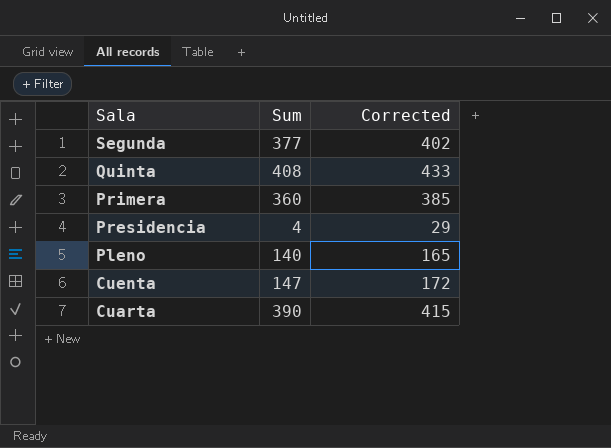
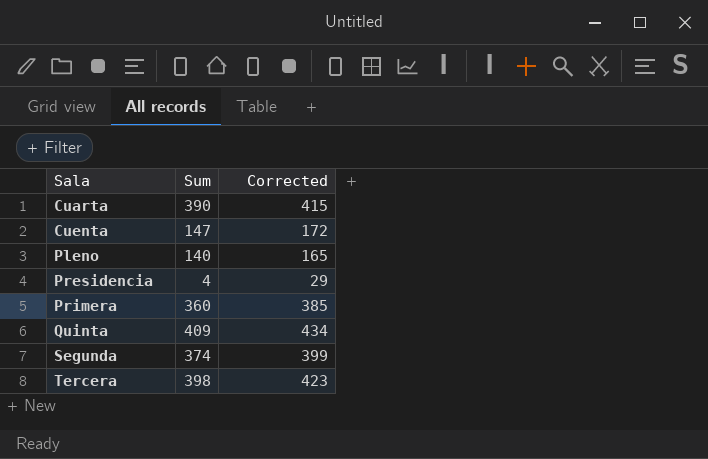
row order: Sala descending -> Sala ascending
Quinta | Sum: 408 -> 409
Quinta | Corrected: 433 -> 434
Segunda | Sum: 377 -> 374
Segunda | Corrected: 402 -> 399
row Tercera: none -> 398 | 423

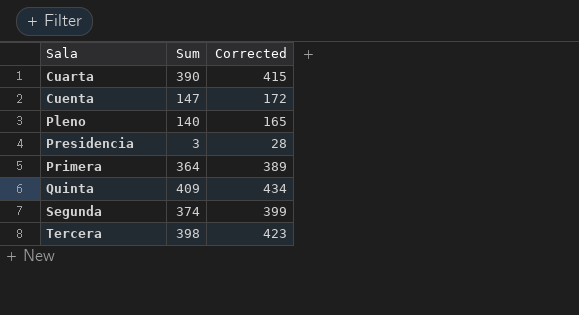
Presidencia | Sum: 4 -> 3
Presidencia | Corrected: 29 -> 28
Primera | Sum: 360 -> 364
Primera | Corrected: 385 -> 389

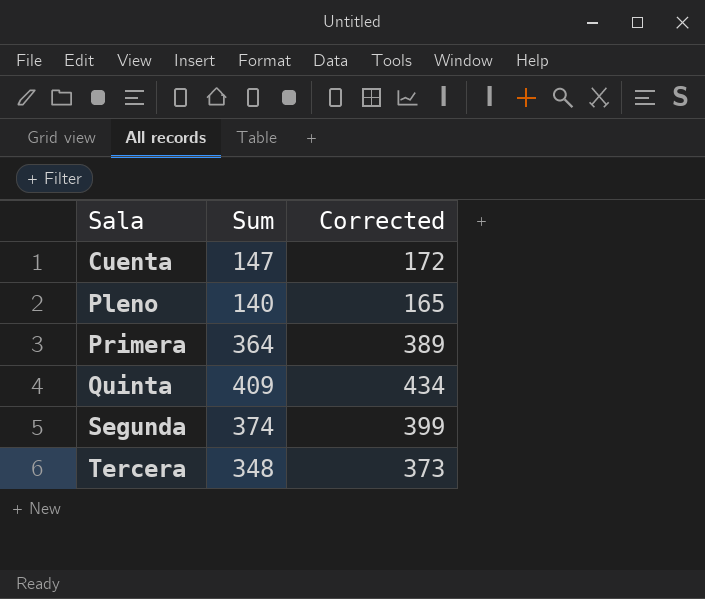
row Cuarta: 390 | 415 -> none
row Presidencia: 3 | 28 -> none
Tercera | Sum: 398 -> 348
Tercera | Corrected: 423 -> 373

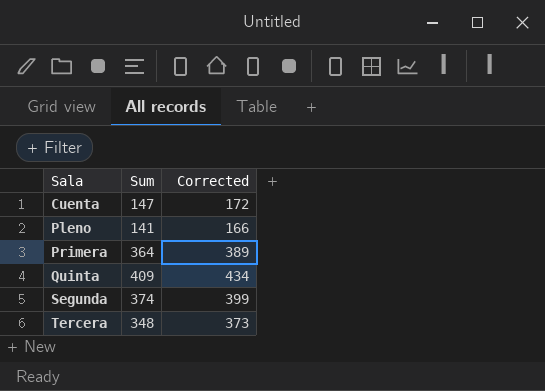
Pleno | Sum: 140 -> 141
Pleno | Corrected: 165 -> 166

